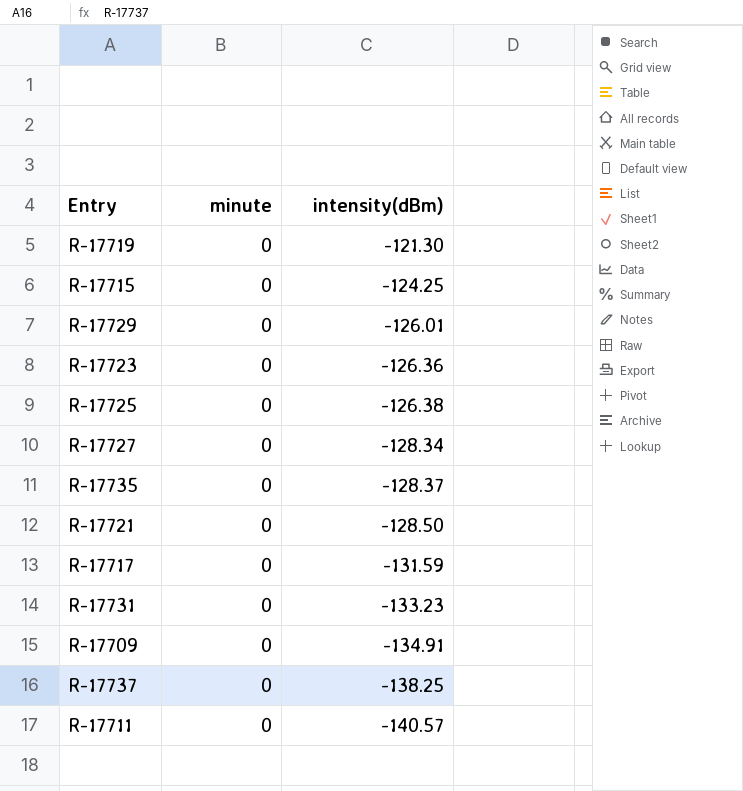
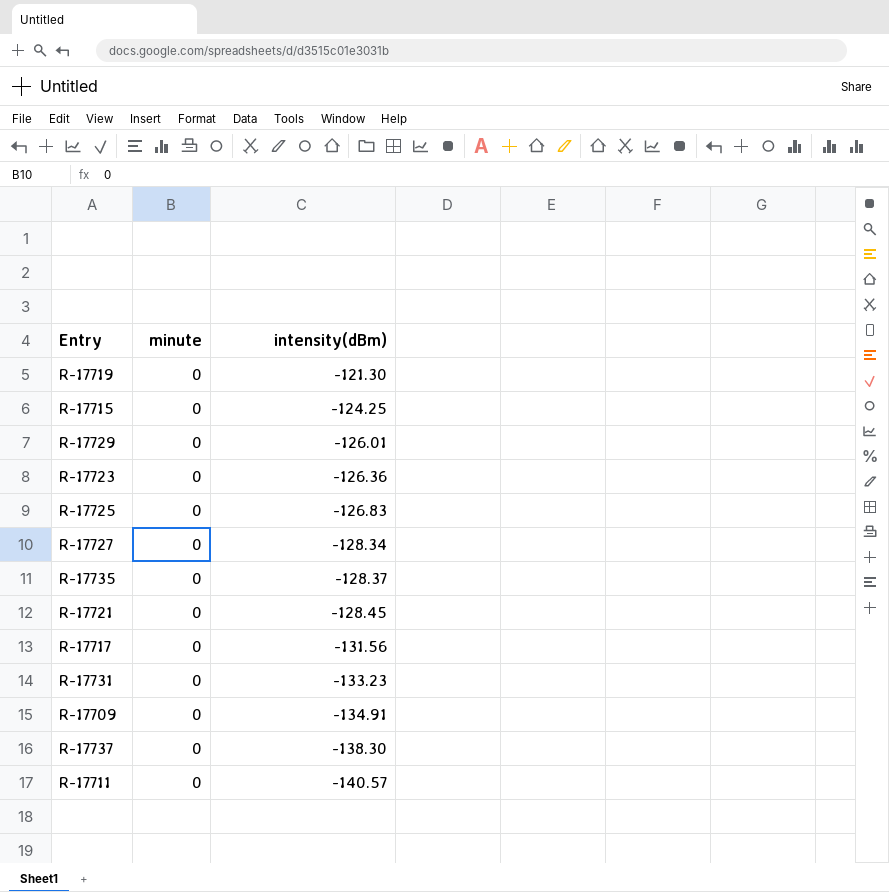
R-17725 | intensity(dBm): -126.38 -> -126.83
R-17721 | intensity(dBm): -128.50 -> -128.45
R-17717 | intensity(dBm): -131.59 -> -131.56
R-17737 | intensity(dBm): -138.25 -> -138.30

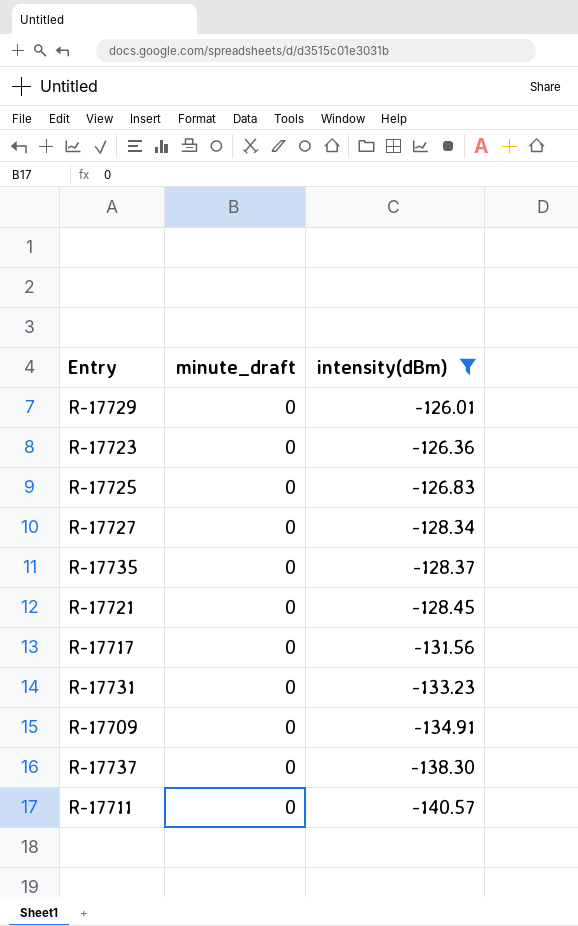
filter: none -> intensity(dBm) <= -126.01
column name: minute -> minute_draft

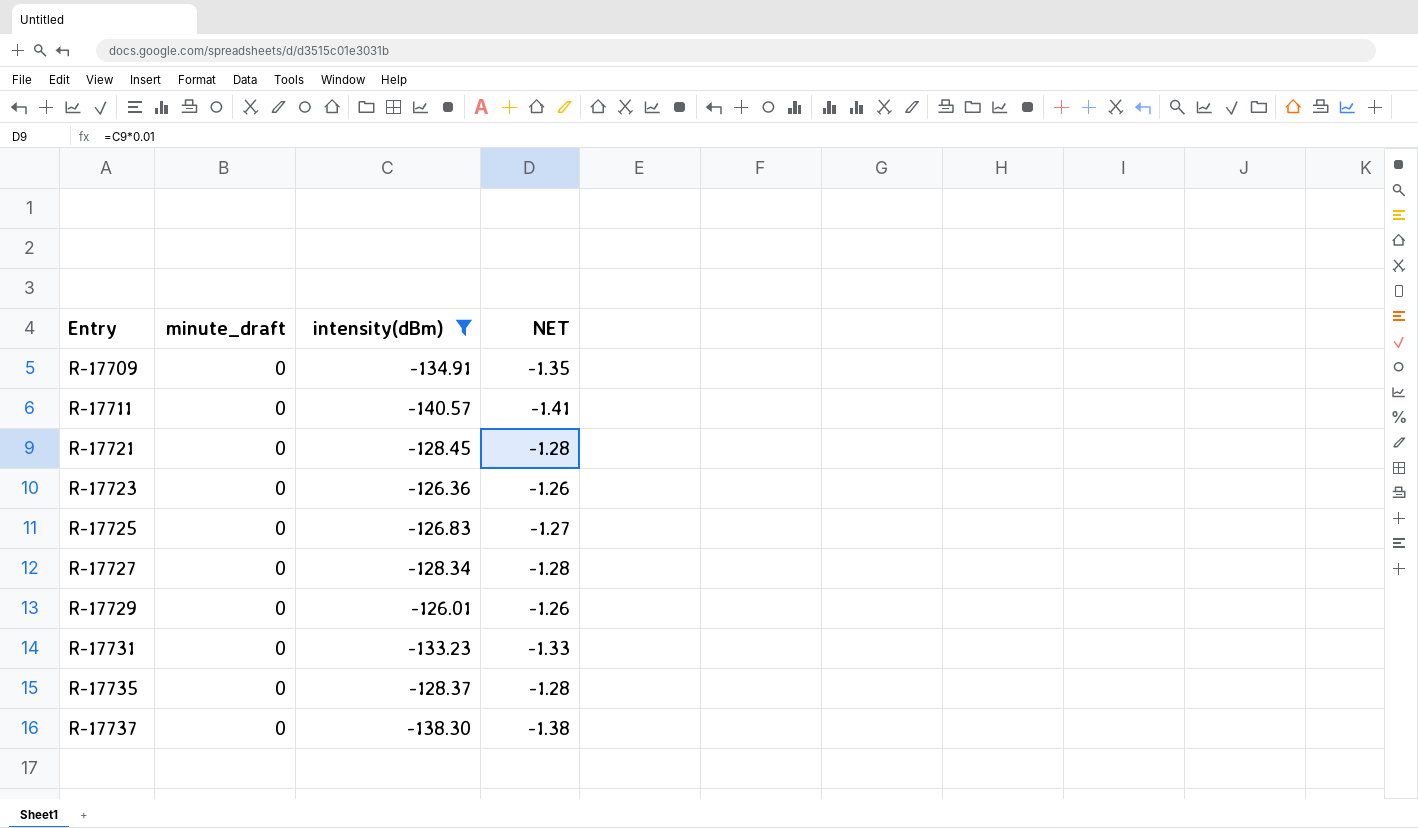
row order: intensity(dBm) descending -> Entry ascending
column NET | formula: none -> [intensity(dBm)] * 0.01
row R-17717: 0 | -131.56 -> none

